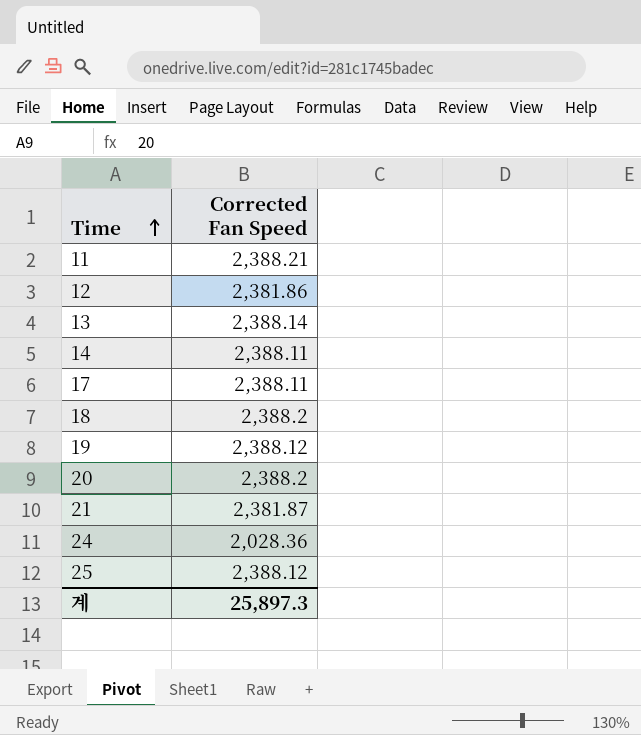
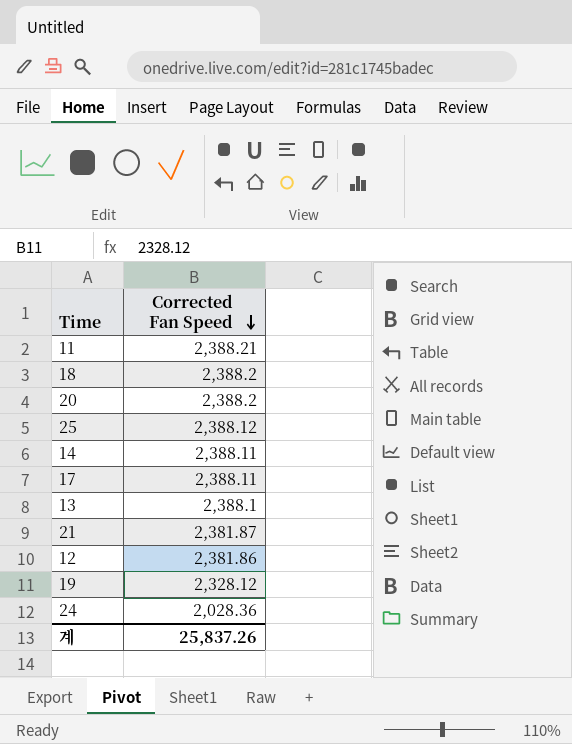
row order: Time ascending -> Corrected Fan Speed descending
13 | Corrected Fan Speed: 2,388.14 -> 2,388.1
19 | Corrected Fan Speed: 2,388.12 -> 2,328.12
계 | Corrected Fan Speed: 25,897.3 -> 25,837.26

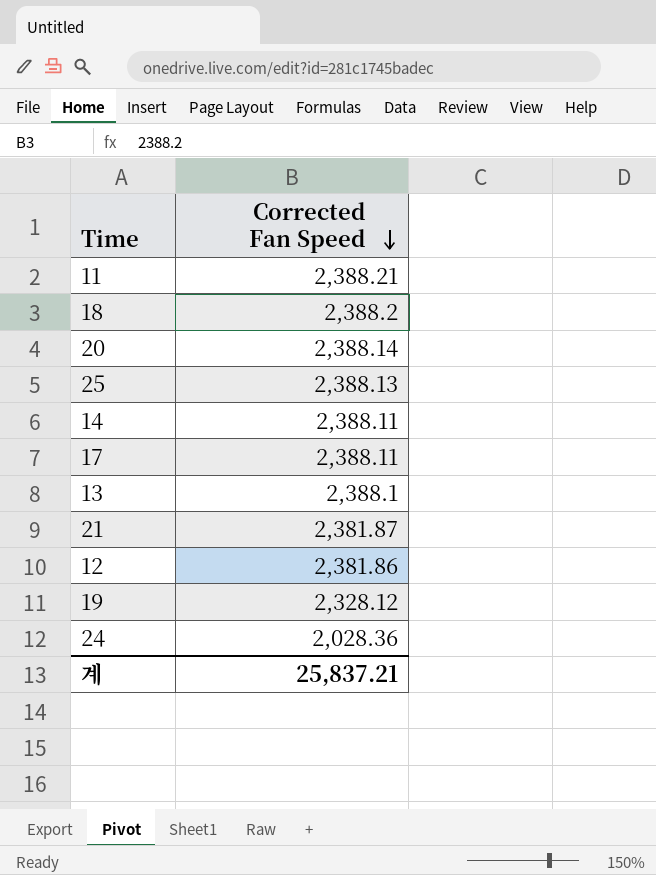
20 | Corrected Fan Speed: 2,388.2 -> 2,388.14
25 | Corrected Fan Speed: 2,388.12 -> 2,388.13
계 | Corrected Fan Speed: 25,837.26 -> 25,837.21

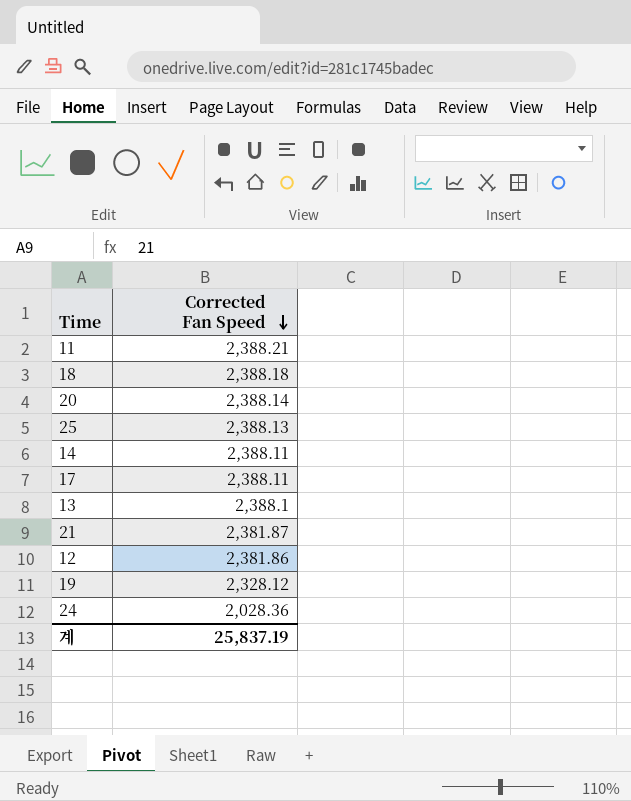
18 | Corrected Fan Speed: 2,388.2 -> 2,388.18
계 | Corrected Fan Speed: 25,837.21 -> 25,837.19

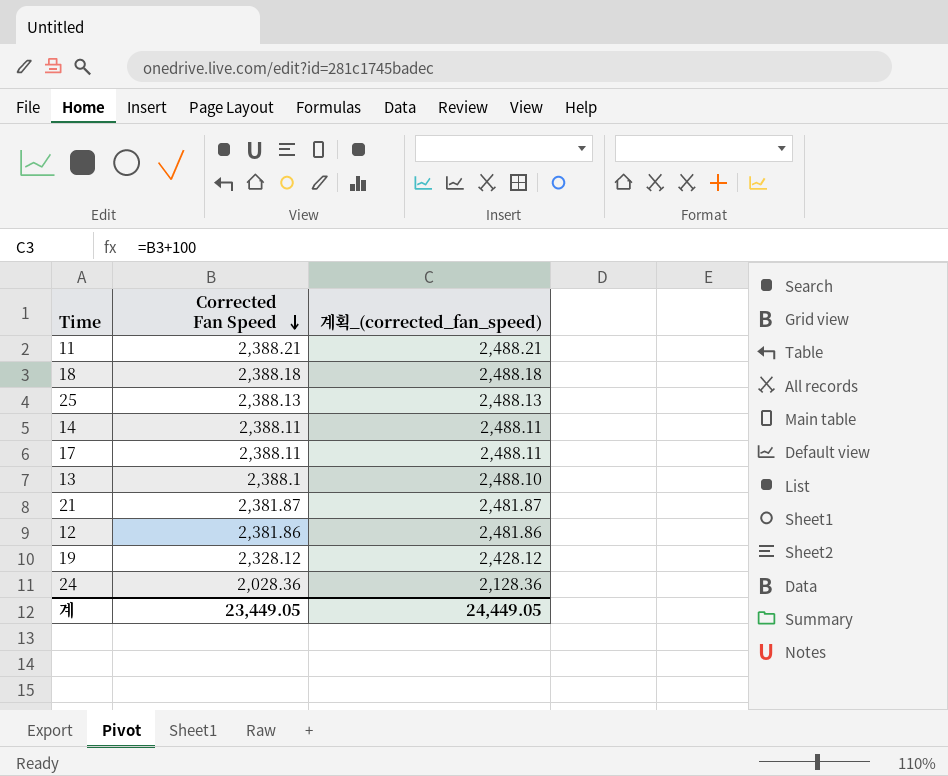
column 계획_(corrected_fan_speed) | formula: none -> [Corrected Fan Speed] + 100
row 20: 2,388.14 -> none
계 | Corrected Fan Speed: 25,837.19 -> 23,449.05

